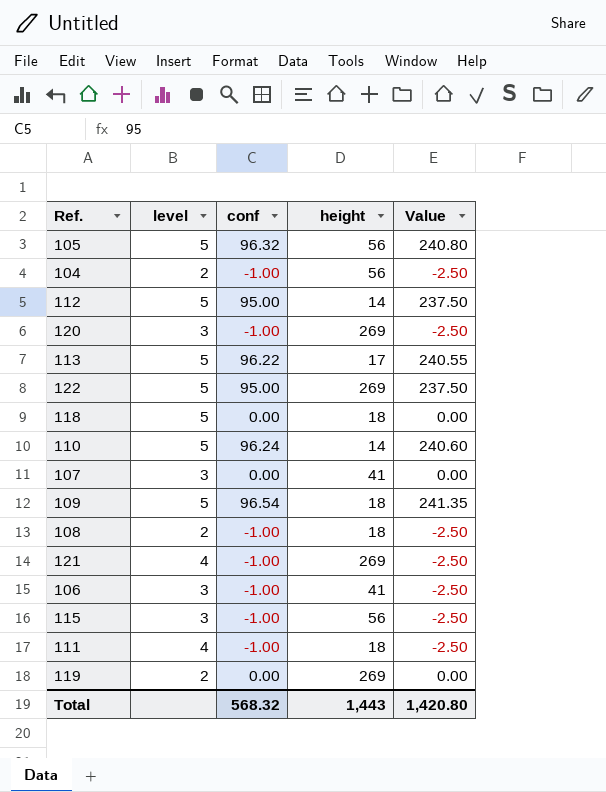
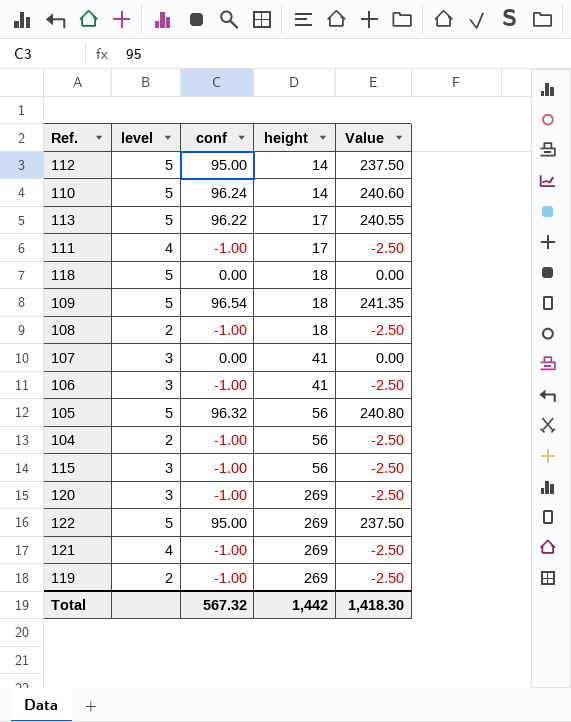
row order: none -> height ascending
111 | height: 18 -> 17
119 | conf: 0.00 -> -1.00
119 | Value: 0.00 -> -2.50
Total | conf: 568.32 -> 567.32
Total | height: 1,443 -> 1,442
Total | Value: 1,420.80 -> 1,418.30

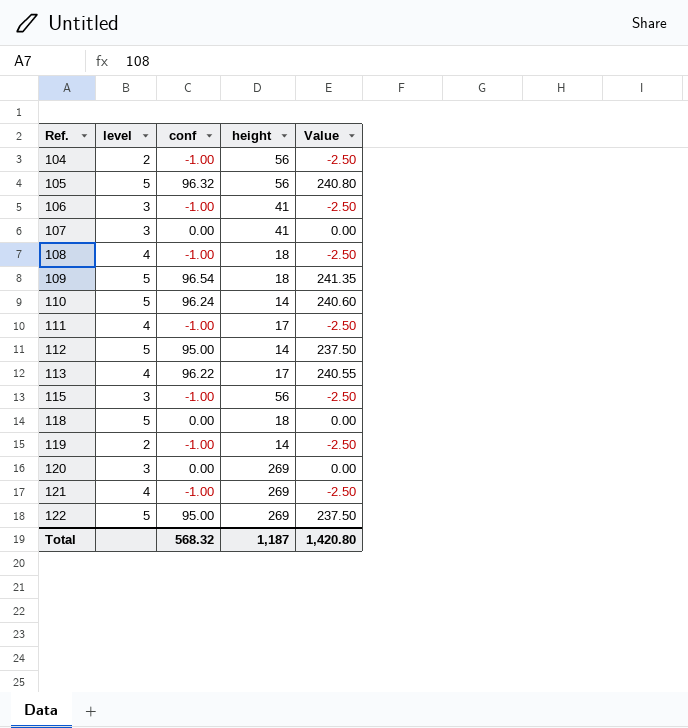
row order: height ascending -> Ref. ascending
108 | level: 2 -> 4
113 | level: 5 -> 4
119 | height: 269 -> 14
120 | conf: -1.00 -> 0.00
120 | Value: -2.50 -> 0.00
Total | conf: 567.32 -> 568.32
Total | height: 1,442 -> 1,187
Total | Value: 1,418.30 -> 1,420.80

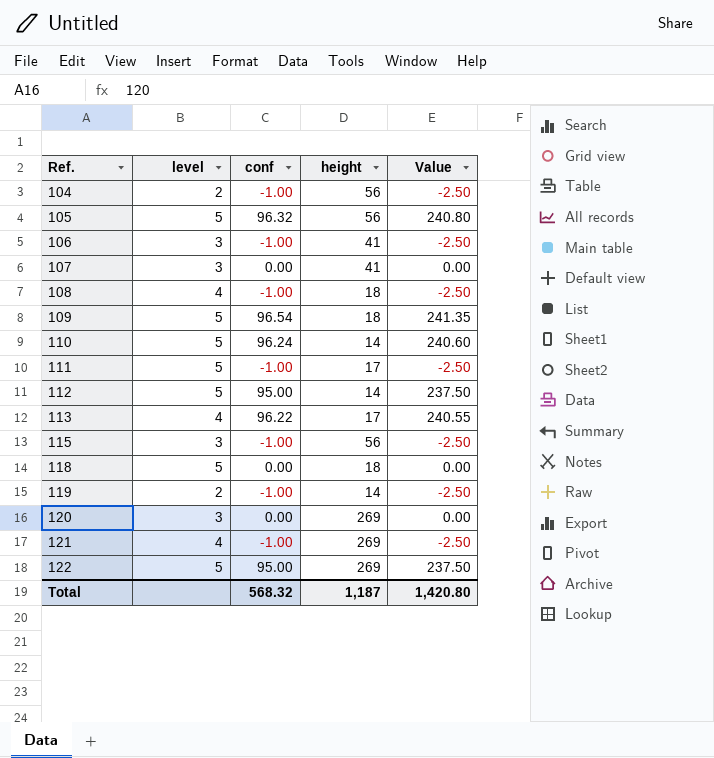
111 | level: 4 -> 5

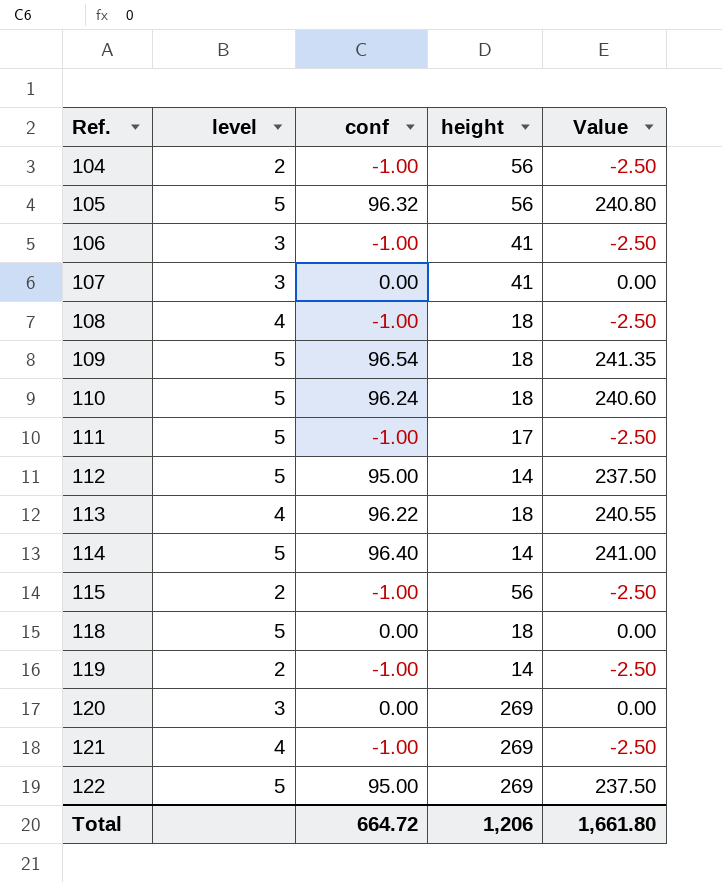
110 | height: 14 -> 18
113 | height: 17 -> 18
row 114: none -> 5 | 96.40 | 14 | 241.00
115 | level: 3 -> 2
Total | conf: 568.32 -> 664.72
Total | height: 1,187 -> 1,206
Total | Value: 1,420.80 -> 1,661.80

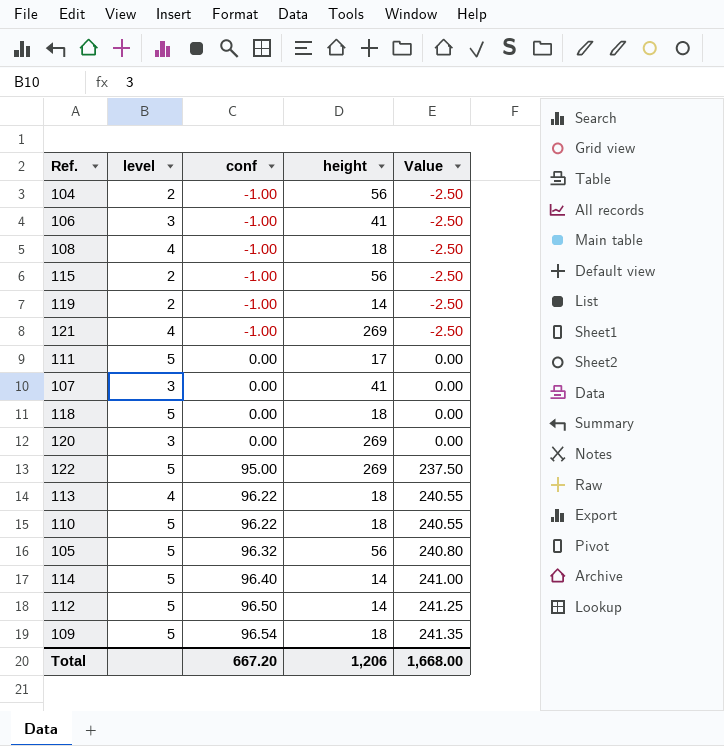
row order: Ref. ascending -> conf ascending
111 | conf: -1.00 -> 0.00
111 | Value: -2.50 -> 0.00
110 | conf: 96.24 -> 96.22
110 | Value: 240.60 -> 240.55
112 | conf: 95.00 -> 96.50
112 | Value: 237.50 -> 241.25
Total | conf: 664.72 -> 667.20
Total | Value: 1,661.80 -> 1,668.00

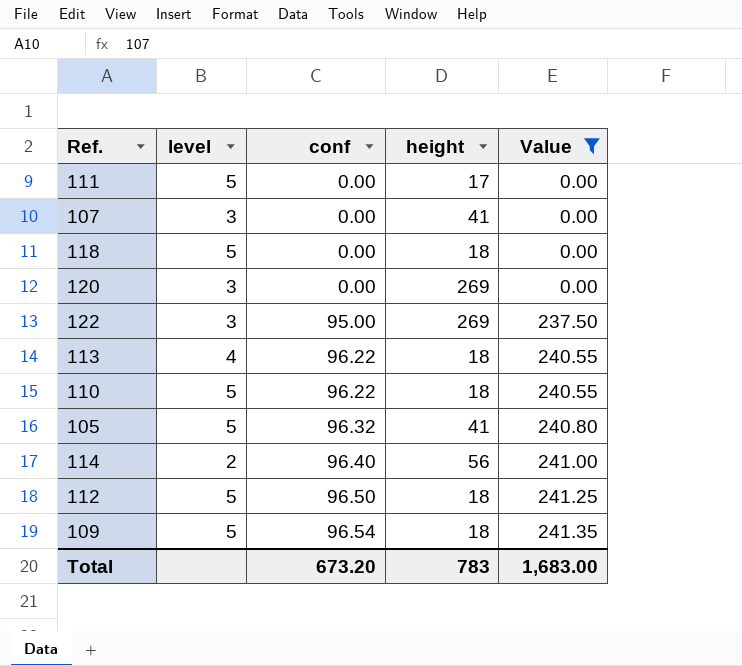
filter: none -> Value != -2.50
122 | level: 5 -> 3
105 | height: 56 -> 41
114 | level: 5 -> 2
114 | height: 14 -> 56
112 | height: 14 -> 18
Total | conf: 667.20 -> 673.20
Total | height: 1,206 -> 783
Total | Value: 1,668.00 -> 1,683.00

